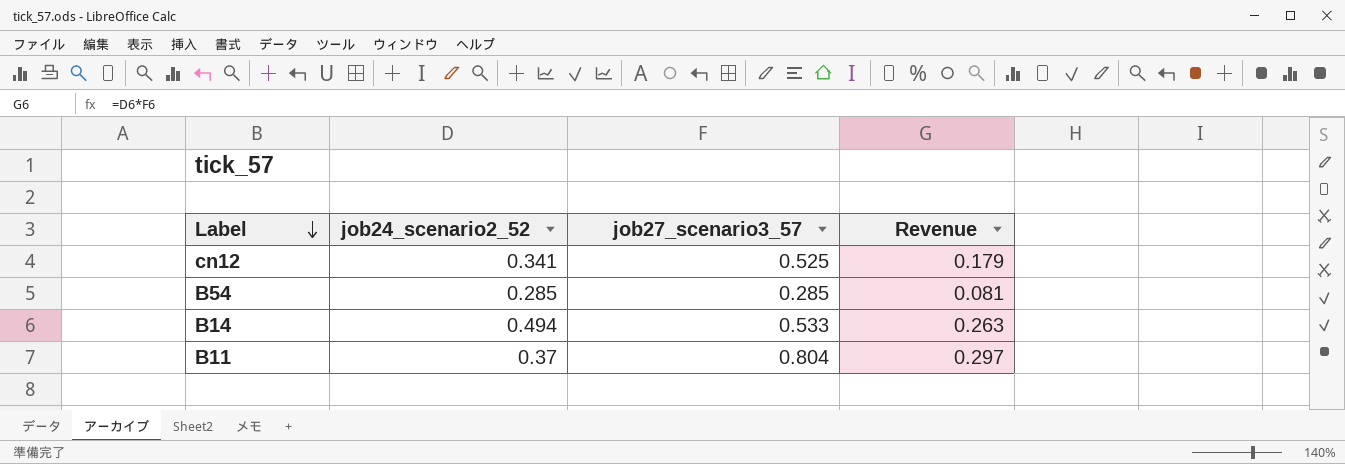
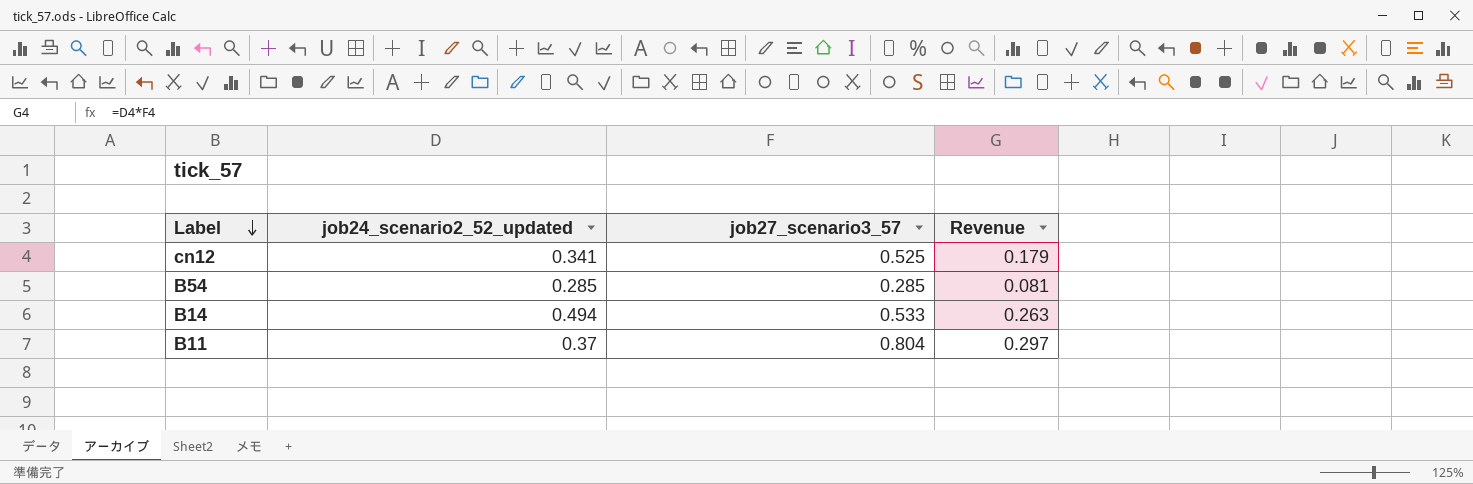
column name: job24_scenario2_52 -> job24_scenario2_52_updated

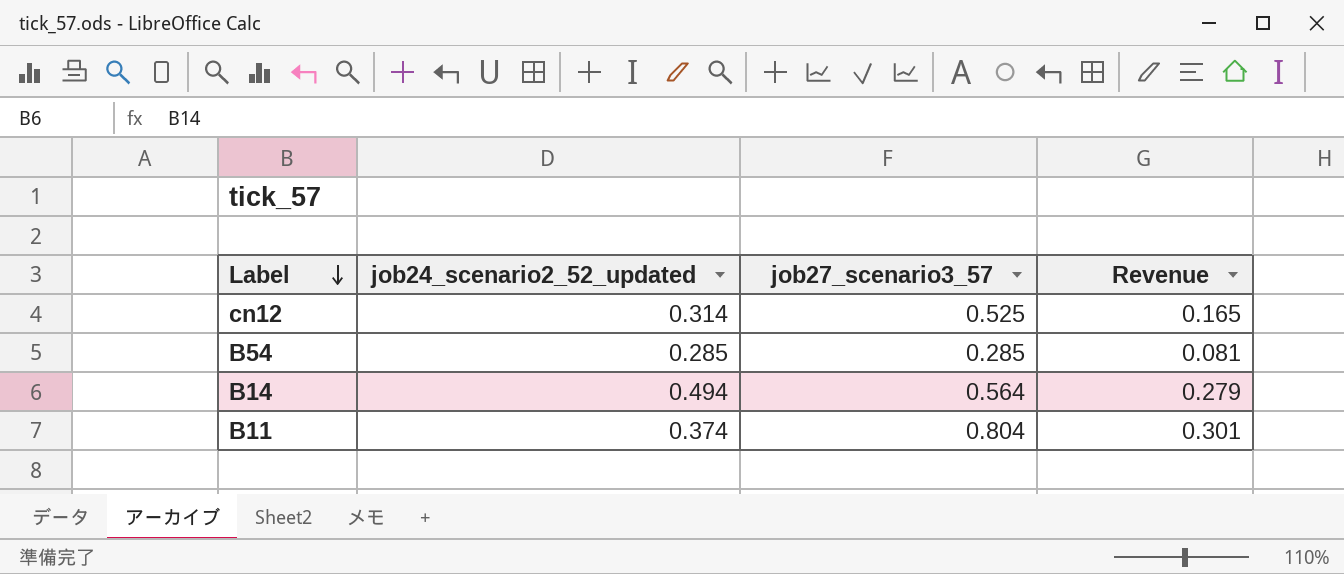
cn12 | job24_scenario2_52_updated: 0.341 -> 0.314
cn12 | Revenue: 0.179 -> 0.165
B14 | job27_scenario3_57: 0.533 -> 0.564
B14 | Revenue: 0.263 -> 0.279
B11 | job24_scenario2_52_updated: 0.37 -> 0.374
B11 | Revenue: 0.297 -> 0.301

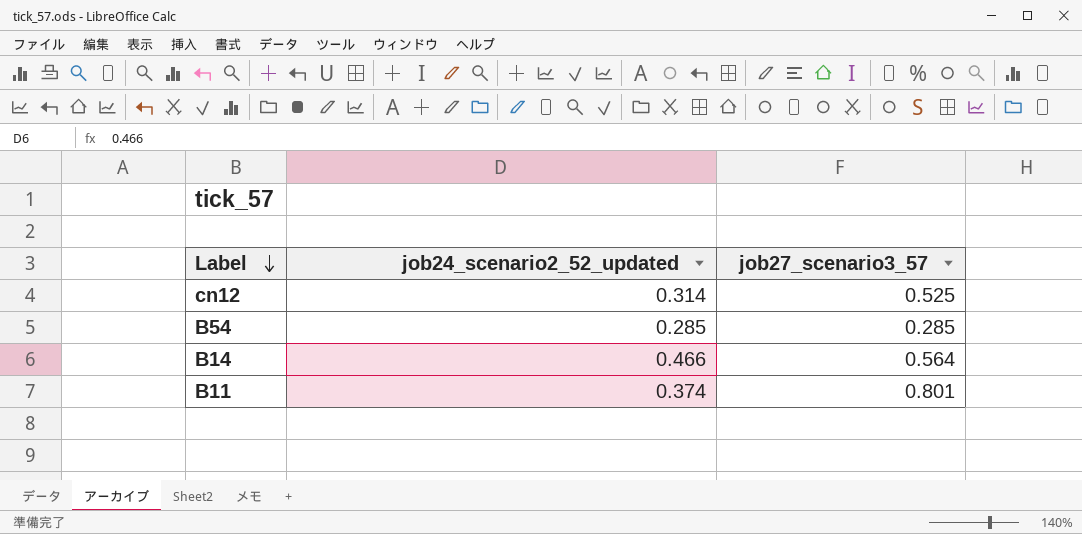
column Revenue | formula: [job24_scenario2_52_updated] * [job27_scenario3_57] -> none
B14 | job24_scenario2_52_updated: 0.494 -> 0.466
B11 | job27_scenario3_57: 0.804 -> 0.801

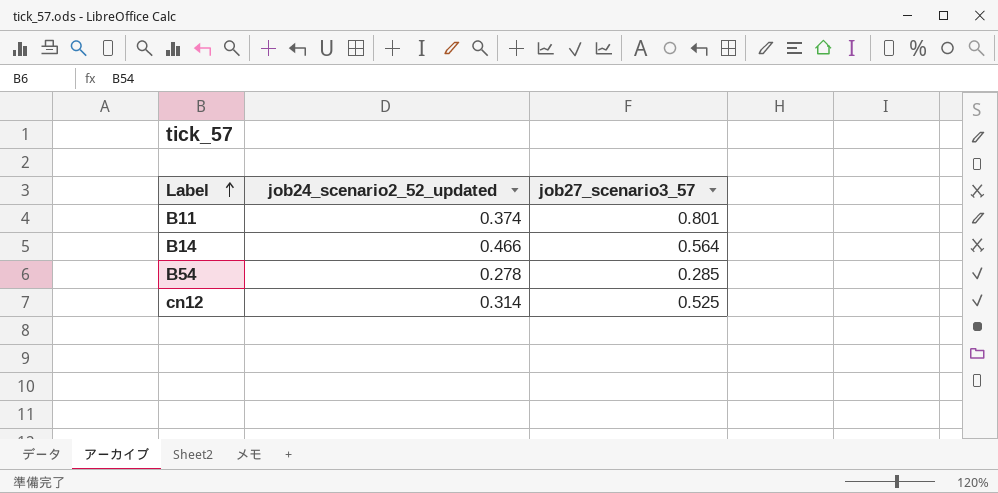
row order: Label descending -> Label ascending
B54 | job24_scenario2_52_updated: 0.285 -> 0.278

